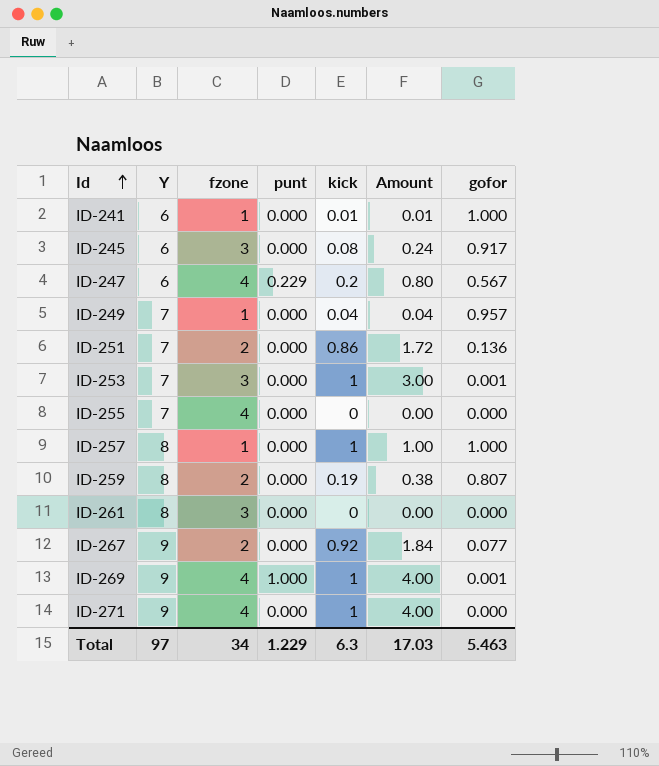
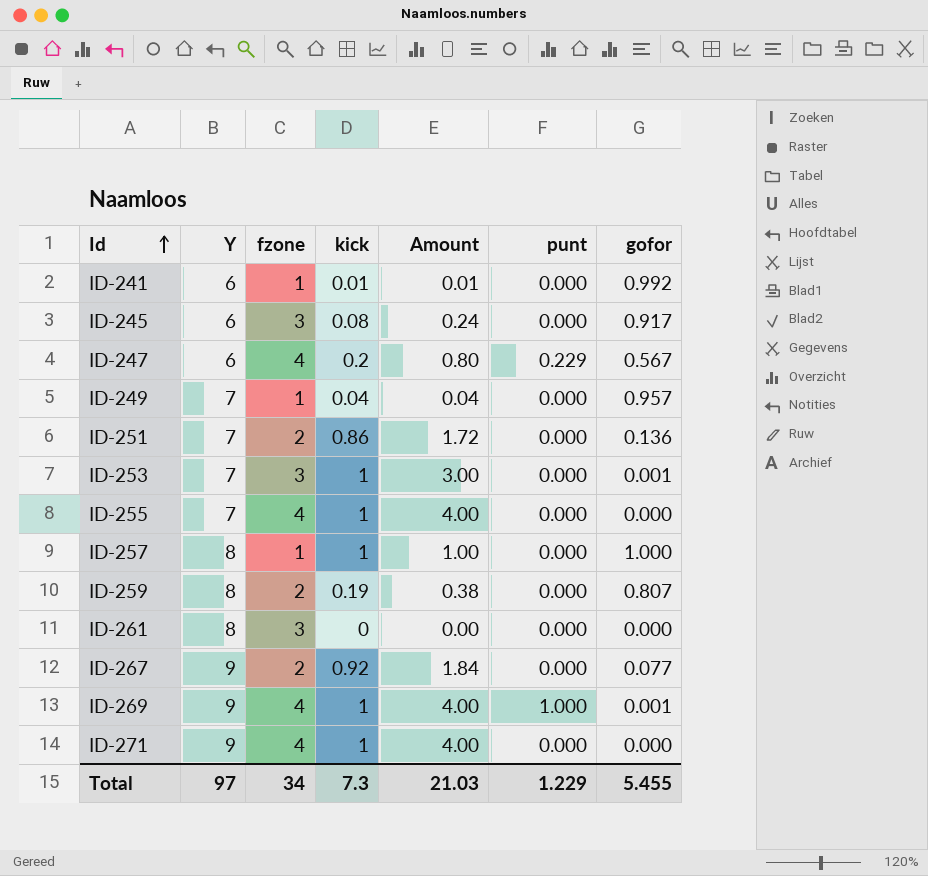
column punt | position: 4 -> 6
ID-241 | gofor: 1.000 -> 0.992
ID-255 | kick: 0 -> 1
ID-255 | Amount: 0.00 -> 4.00
Total | kick: 6.3 -> 7.3
Total | Amount: 17.03 -> 21.03
Total | gofor: 5.463 -> 5.455

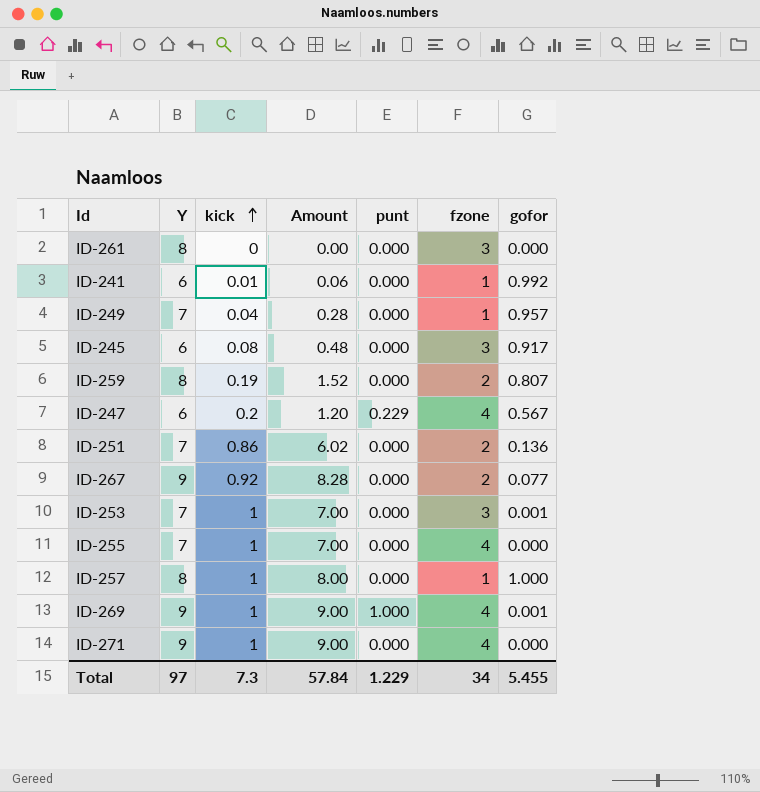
row order: Id ascending -> kick ascending
column Amount | formula: [fzone] * [kick] -> [Y] * [kick]
column fzone | position: 3 -> 6
Total | Amount: 21.03 -> 57.84

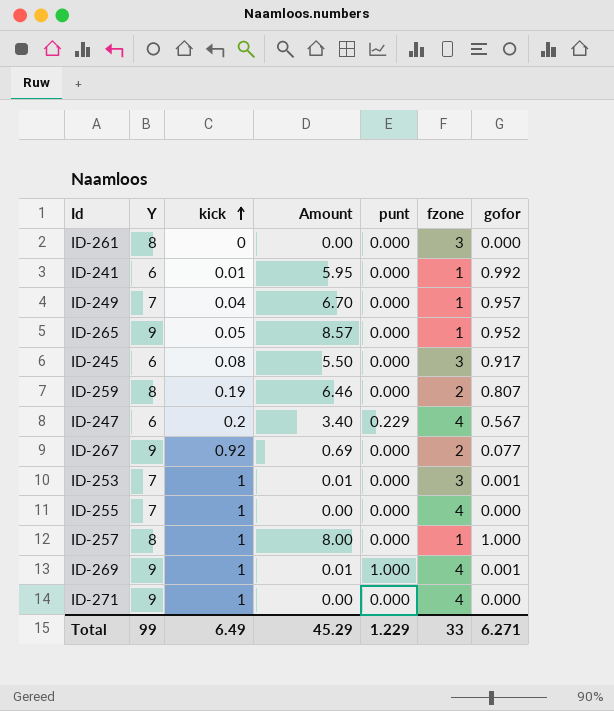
column Amount | formula: [Y] * [kick] -> [Y] * [gofor]
row ID-251: 7 | 0.86 | 6.02 | 0.000 | 2 | 0.136 -> none
row ID-265: none -> 9 | 0.05 | 8.57 | 0.000 | 1 | 0.952
Total | Y: 97 -> 99
Total | kick: 7.3 -> 6.49
Total | Amount: 57.84 -> 45.29
Total | fzone: 34 -> 33
Total | gofor: 5.455 -> 6.271

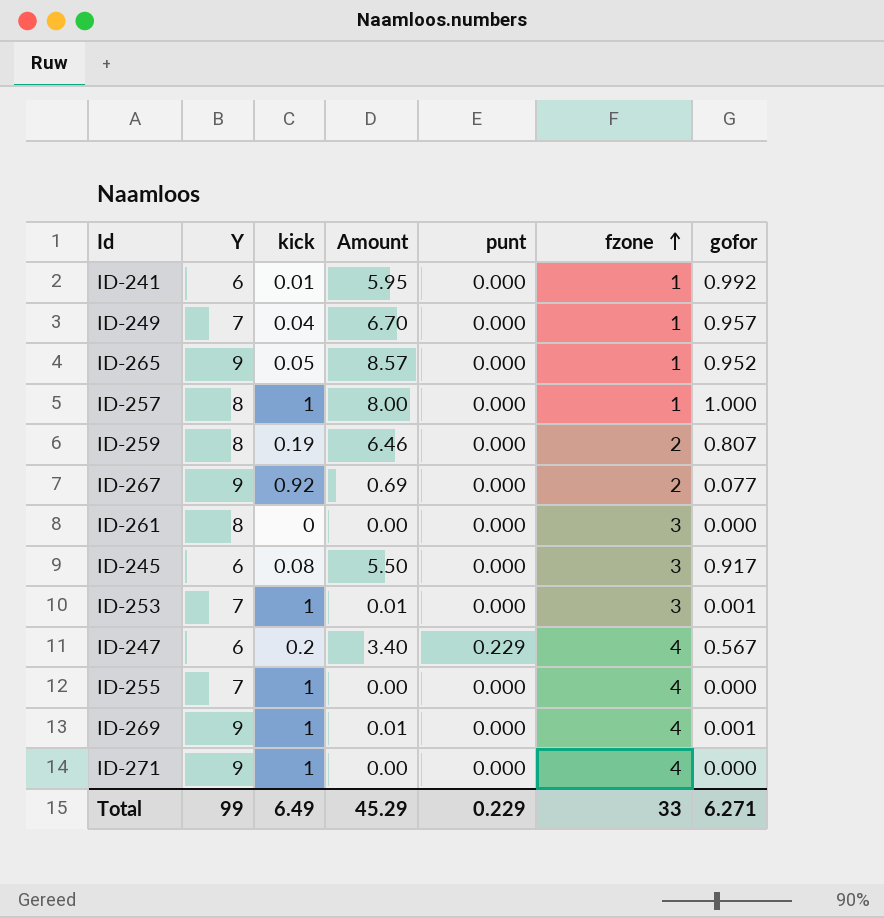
row order: kick ascending -> fzone ascending
ID-269 | punt: 1.000 -> 0.000
Total | punt: 1.229 -> 0.229

